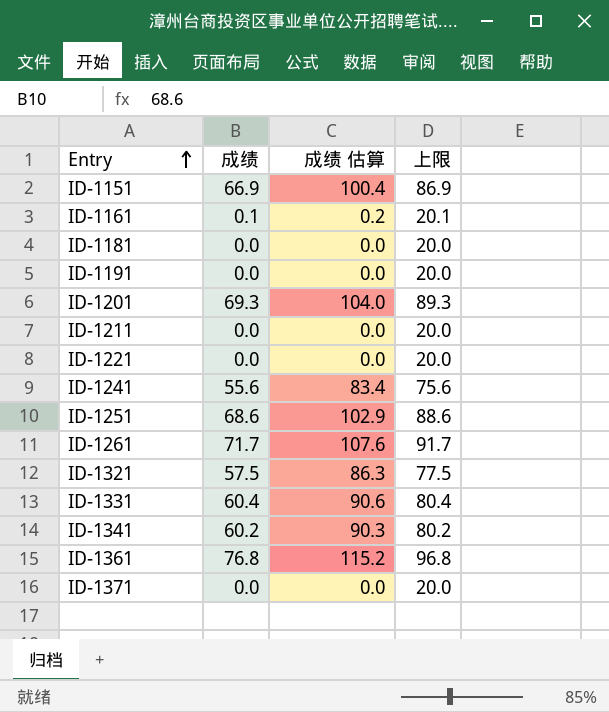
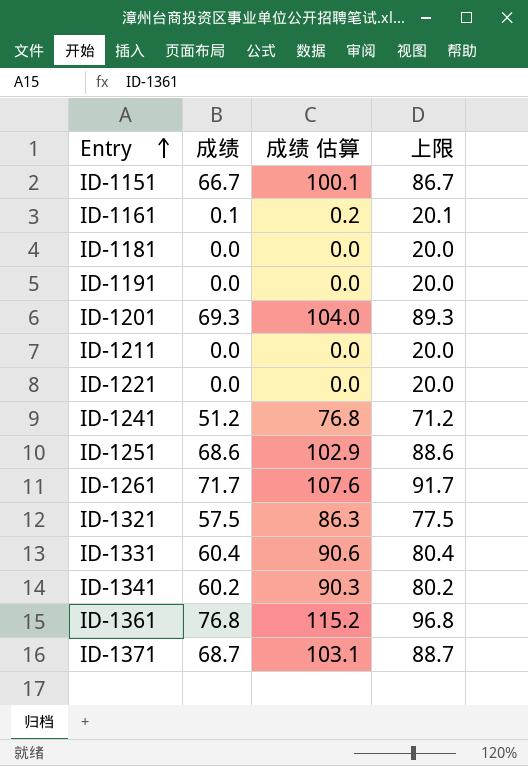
ID-1151 | 成绩: 66.9 -> 66.7
ID-1151 | 成绩 估算: 100.4 -> 100.1
ID-1151 | 上限: 86.9 -> 86.7
ID-1241 | 成绩: 55.6 -> 51.2
ID-1241 | 成绩 估算: 83.4 -> 76.8
ID-1241 | 上限: 75.6 -> 71.2
ID-1371 | 成绩: 0.0 -> 68.7
ID-1371 | 成绩 估算: 0.0 -> 103.1
ID-1371 | 上限: 20.0 -> 88.7

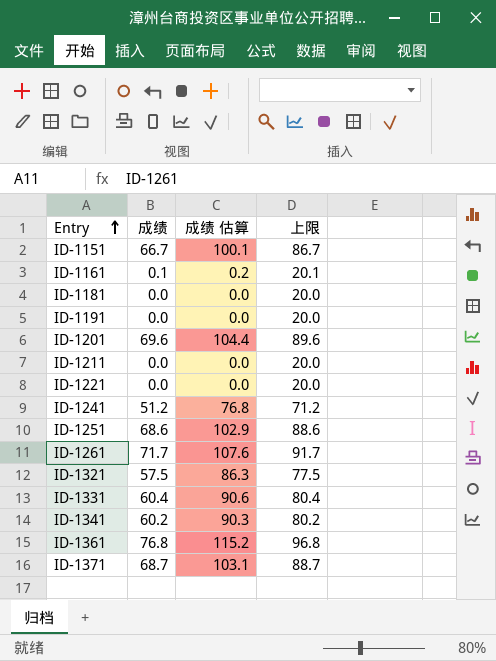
ID-1201 | 成绩: 69.3 -> 69.6
ID-1201 | 成绩 估算: 104.0 -> 104.4
ID-1201 | 上限: 89.3 -> 89.6

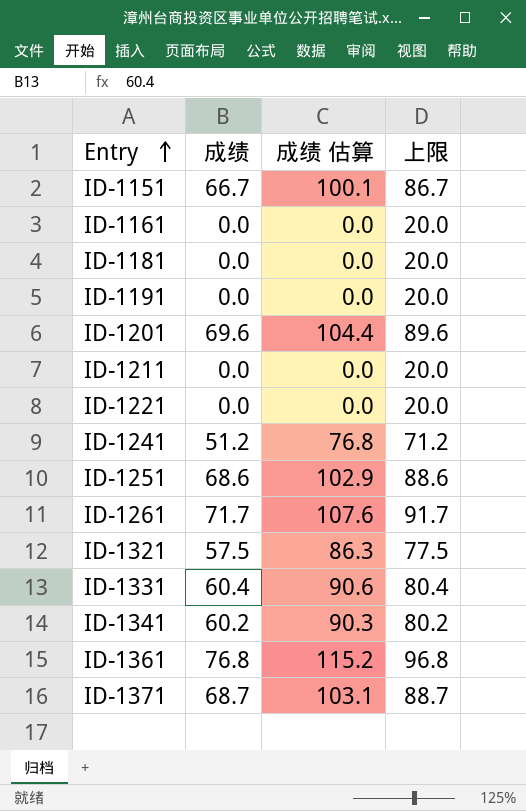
ID-1161 | 成绩: 0.1 -> 0.0
ID-1161 | 成绩 估算: 0.2 -> 0.0
ID-1161 | 上限: 20.1 -> 20.0

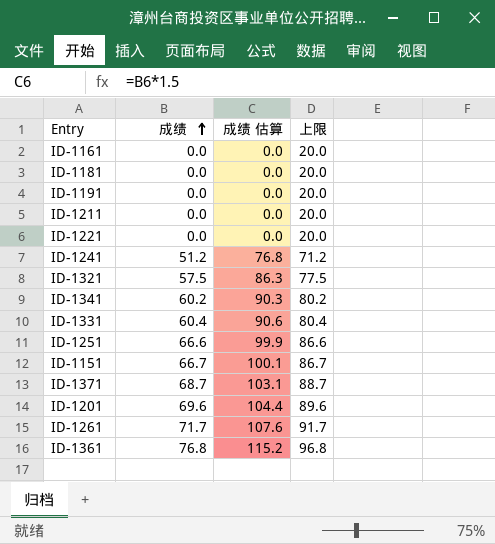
row order: Entry ascending -> 成绩 ascending
ID-1251 | 成绩: 68.6 -> 66.6
ID-1251 | 成绩 估算: 102.9 -> 99.9
ID-1251 | 上限: 88.6 -> 86.6

